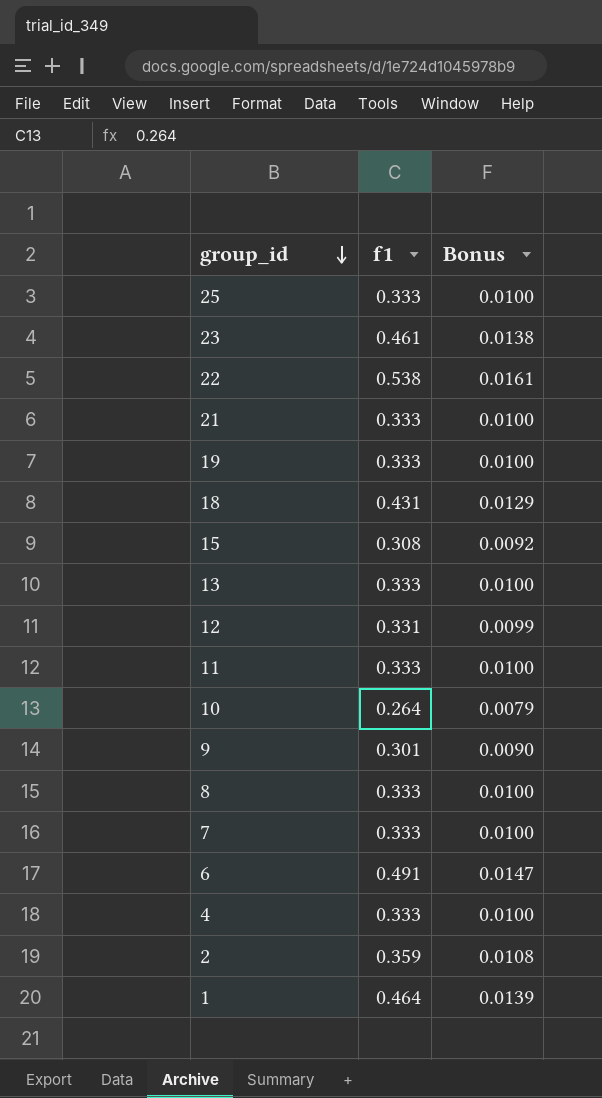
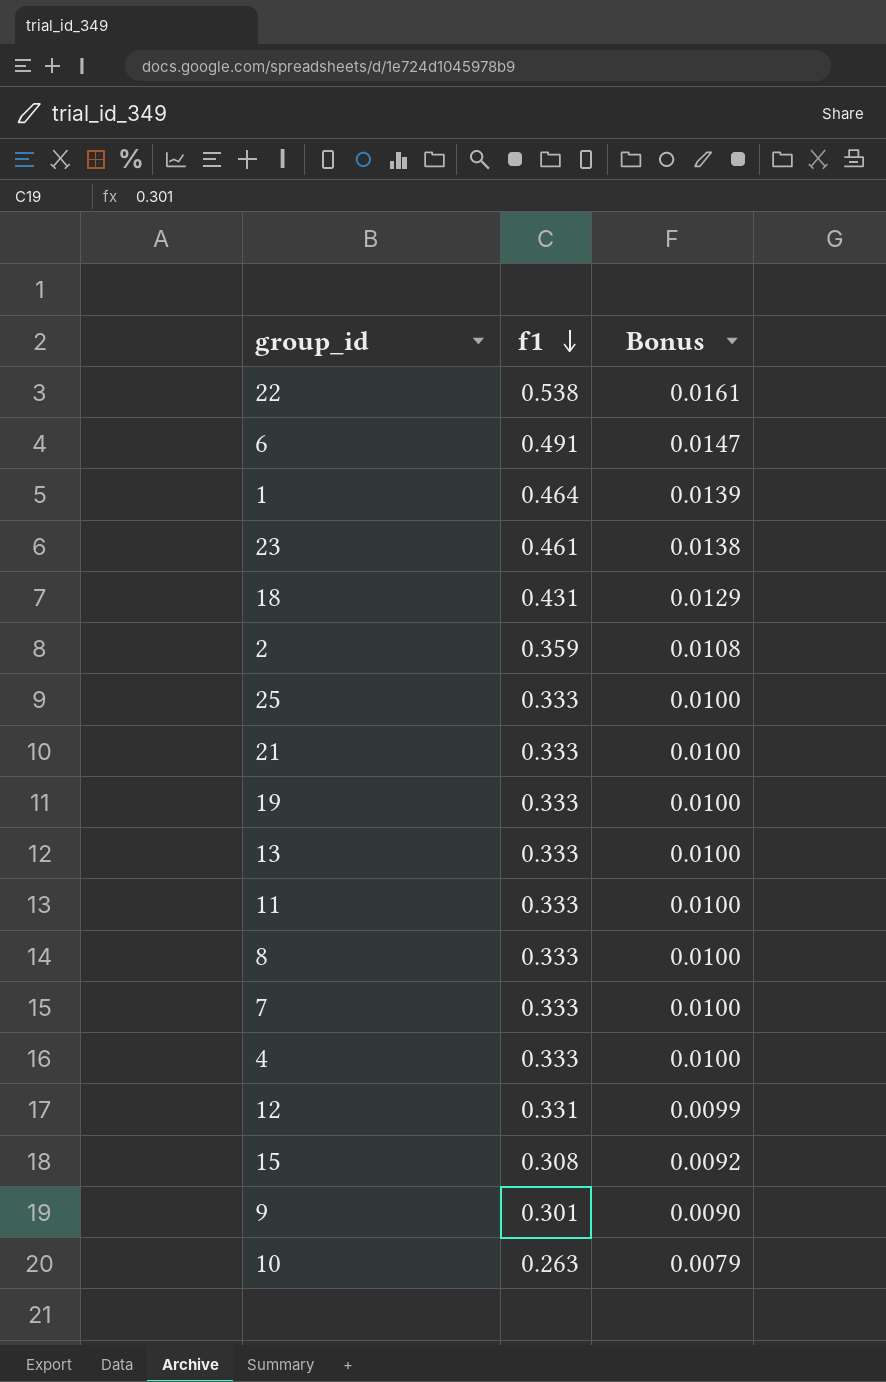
row order: group_id descending -> f1 descending
10 | f1: 0.264 -> 0.263

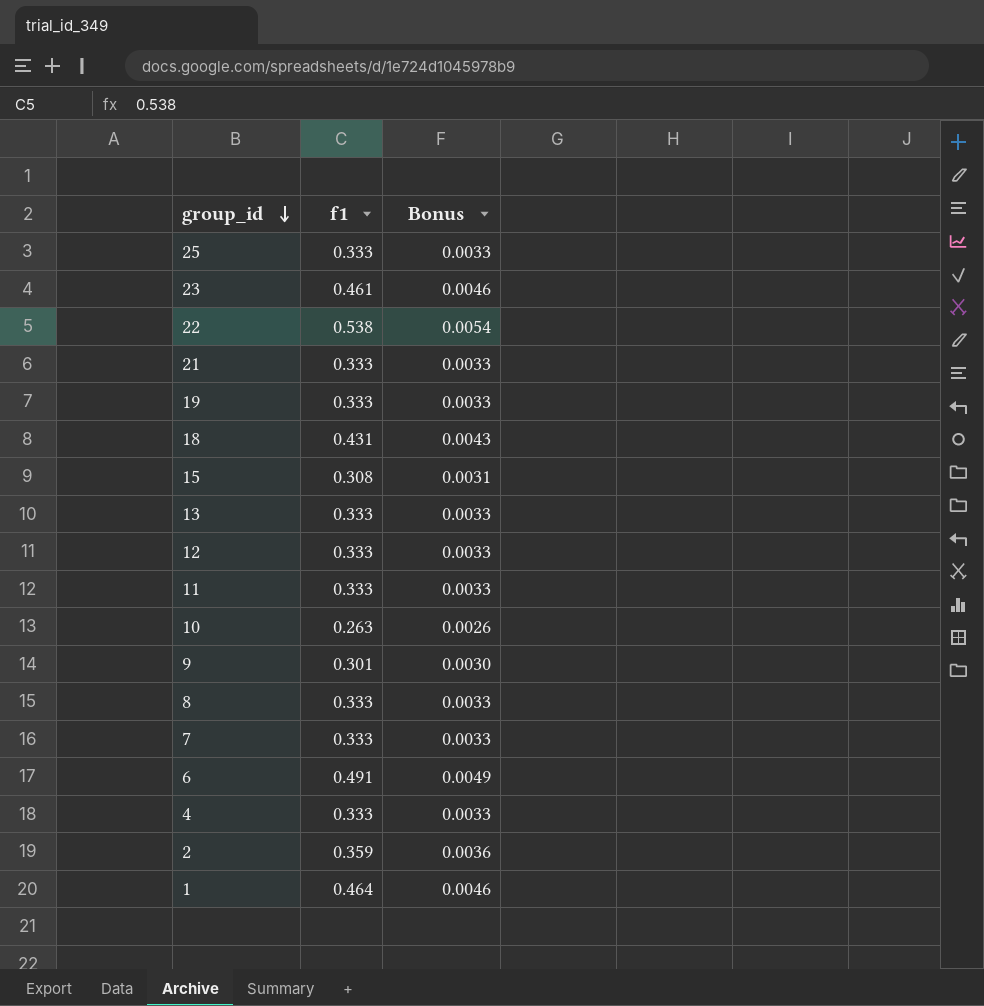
row order: f1 descending -> group_id descending
column Bonus | formula: [f1] * 0.03 -> [f1] * 0.01
12 | f1: 0.331 -> 0.333

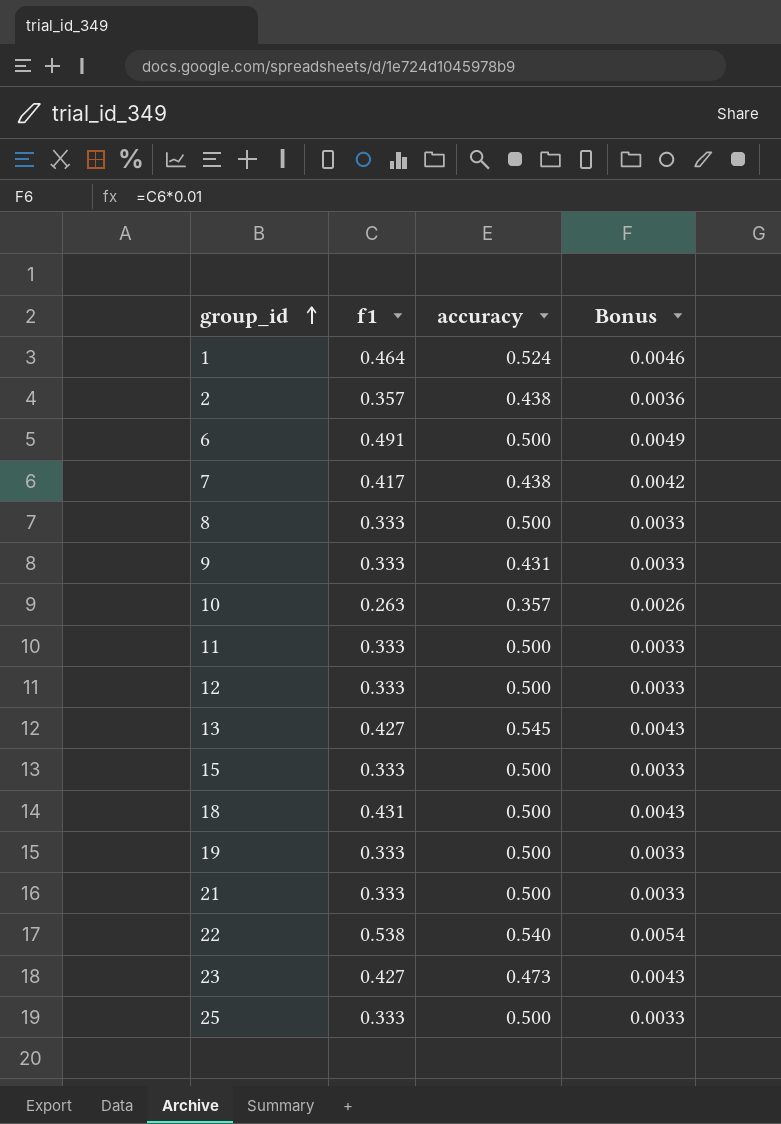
row order: group_id descending -> group_id ascending
column accuracy | position: none -> 3
row 4: 0.333 | 0.0033 -> none
2 | f1: 0.359 -> 0.357
7 | f1: 0.333 -> 0.417
7 | Bonus: 0.0033 -> 0.0042
9 | f1: 0.301 -> 0.333
9 | Bonus: 0.0030 -> 0.0033
13 | f1: 0.333 -> 0.427
13 | Bonus: 0.0033 -> 0.0043
15 | f1: 0.308 -> 0.333
15 | Bonus: 0.0031 -> 0.0033
23 | f1: 0.461 -> 0.427
23 | Bonus: 0.0046 -> 0.0043

